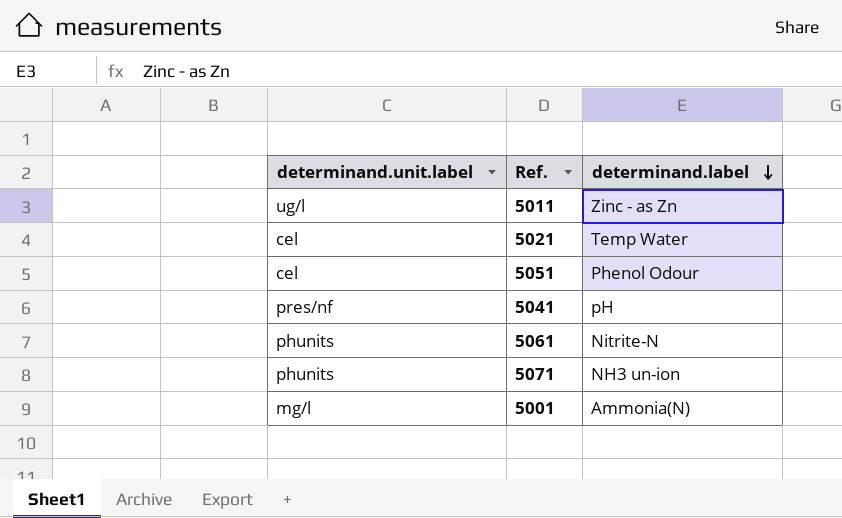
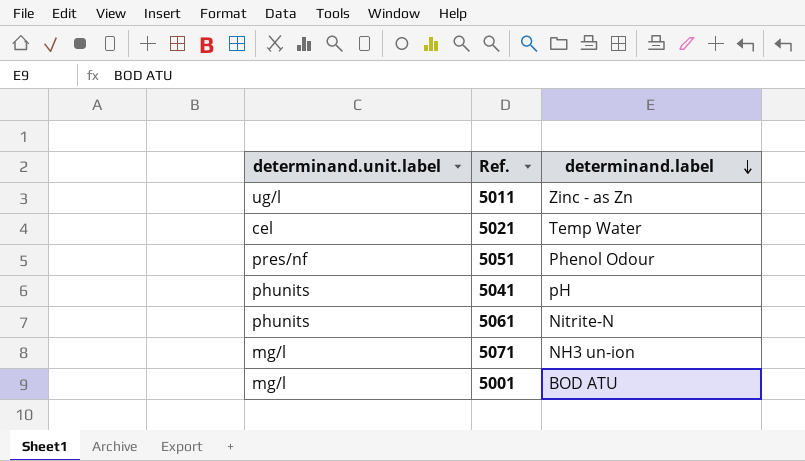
5051 | determinand.unit.label: cel -> pres/nf
5041 | determinand.unit.label: pres/nf -> phunits
5071 | determinand.unit.label: phunits -> mg/l
5001 | determinand.label: Ammonia(N) -> BOD ATU

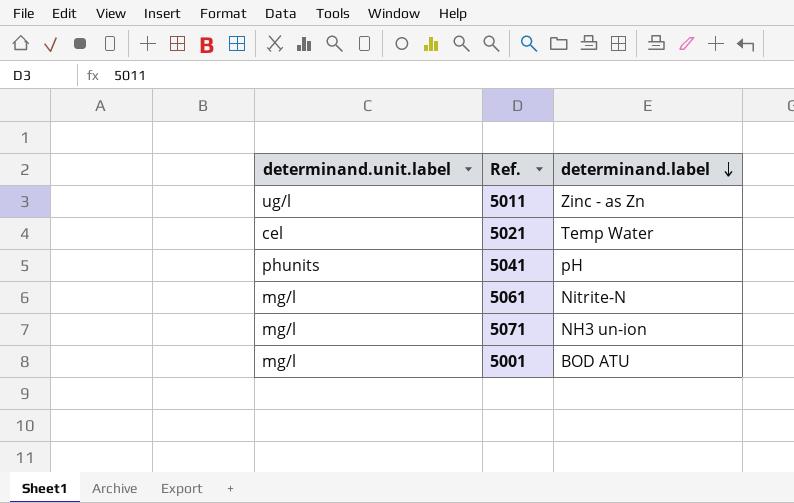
row 5051: pres/nf | Phenol Odour -> none
5061 | determinand.unit.label: phunits -> mg/l

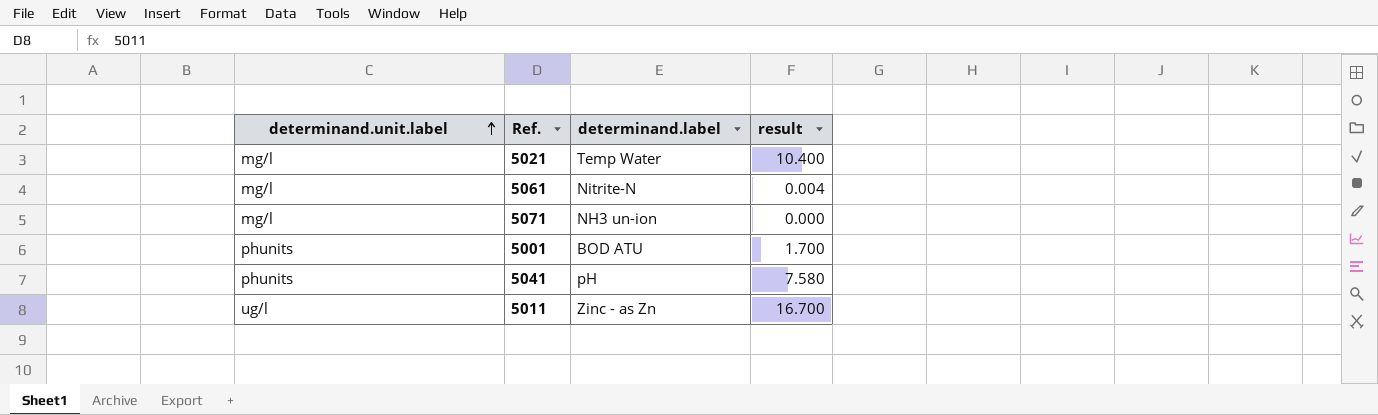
row order: determinand.label descending -> determinand.unit.label ascending
column result | position: none -> 4
5021 | determinand.unit.label: cel -> mg/l
5001 | determinand.unit.label: mg/l -> phunits

